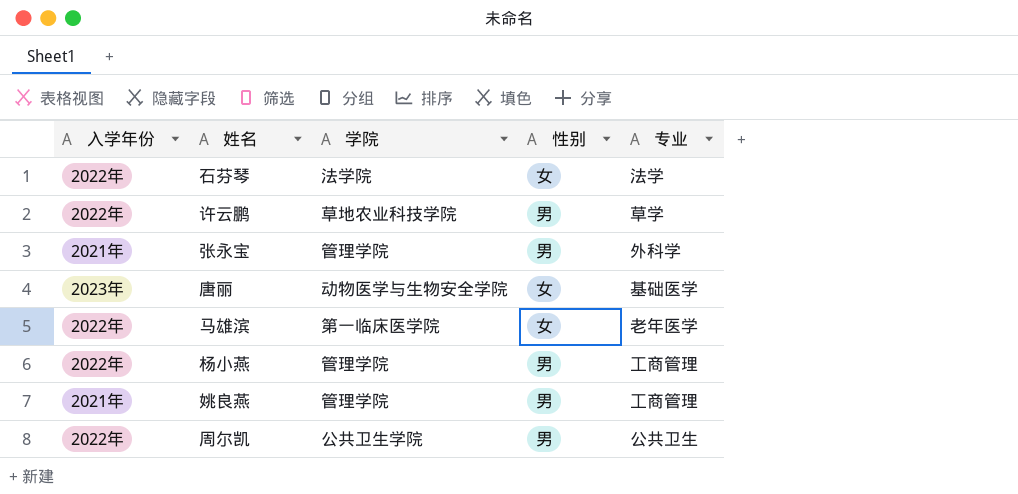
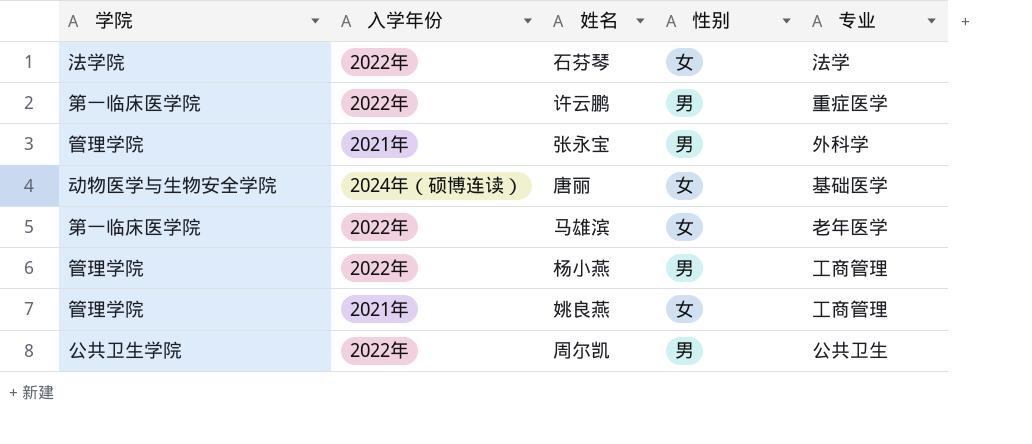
column 学院 | position: 3 -> 1
许云鹏 | 学院: 草地农业科技学院 -> 第一临床医学院
许云鹏 | 专业: 草学 -> 重症医学
唐丽 | 入学年份: 2023年 -> 2024年（硕博连读）
姚良燕 | 性别: 男 -> 女

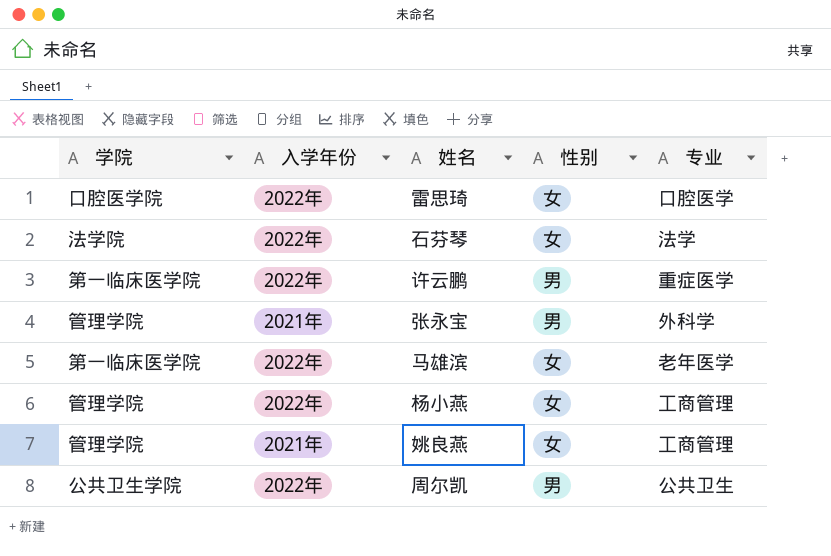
row 唐丽: 动物医学与生物安全学院 | 2024年（硕博连读） | 女 | 基础医学 -> none
row 雷思琦: none -> 口腔医学院 | 2022年 | 女 | 口腔医学
杨小燕 | 性别: 男 -> 女

